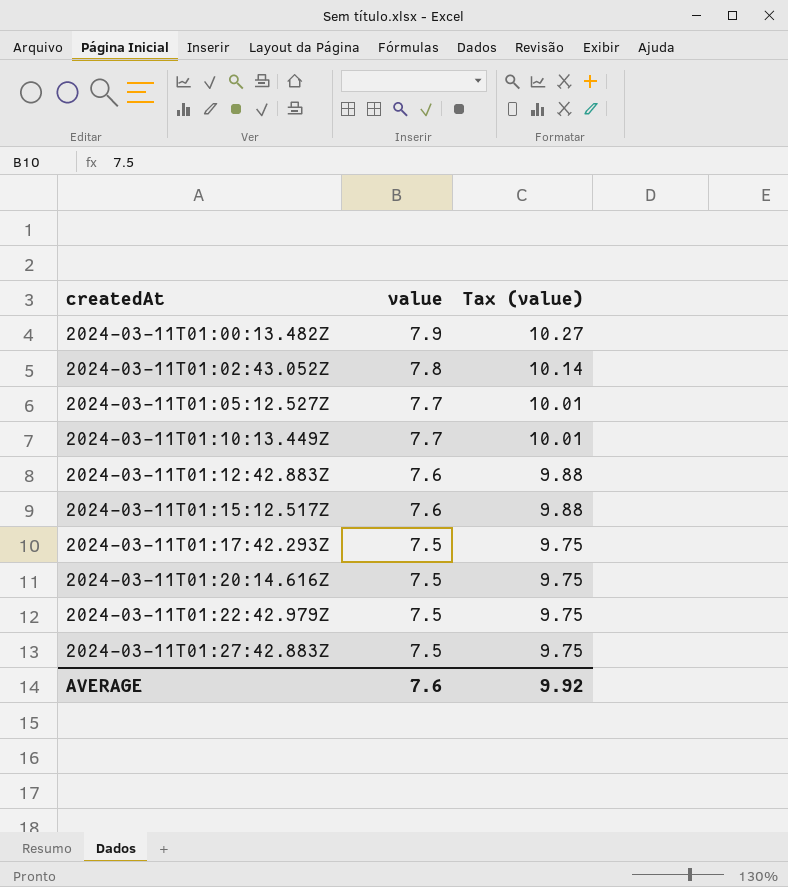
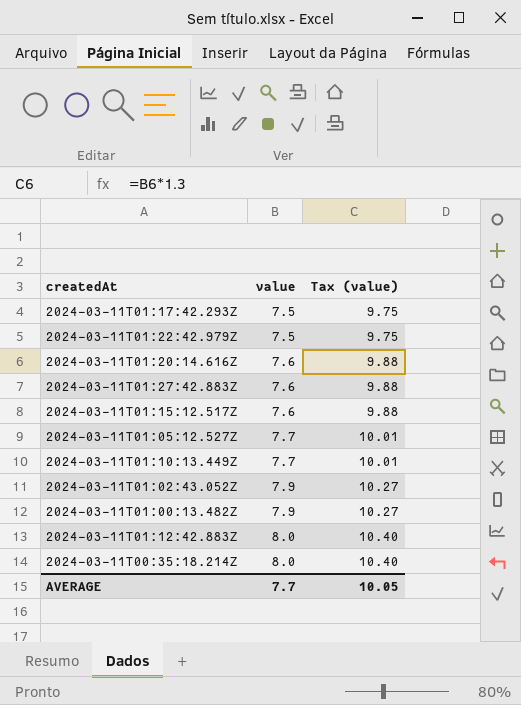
row order: createdAt ascending -> value ascending
2024-03-11T01:20:14.616Z | value: 7.5 -> 7.6
2024-03-11T01:20:14.616Z | Tax (value): 9.75 -> 9.88
2024-03-11T01:27:42.883Z | value: 7.5 -> 7.6
2024-03-11T01:27:42.883Z | Tax (value): 9.75 -> 9.88
2024-03-11T01:02:43.052Z | value: 7.8 -> 7.9
2024-03-11T01:02:43.052Z | Tax (value): 10.14 -> 10.27
2024-03-11T01:12:42.883Z | value: 7.6 -> 8.0
2024-03-11T01:12:42.883Z | Tax (value): 9.88 -> 10.40
row 2024-03-11T00:35:18.214Z: none -> 8.0 | 10.40
AVERAGE | value: 7.6 -> 7.7
AVERAGE | Tax (value): 9.92 -> 10.05

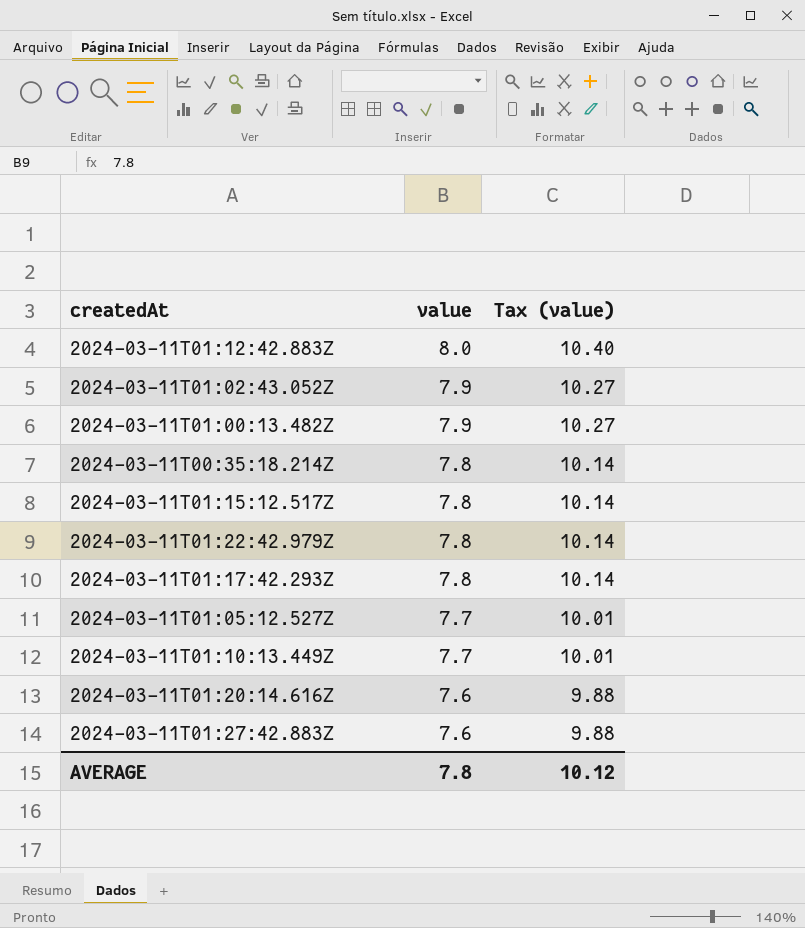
row order: value ascending -> value descending
2024-03-11T00:35:18.214Z | value: 8.0 -> 7.8
2024-03-11T00:35:18.214Z | Tax (value): 10.40 -> 10.14
2024-03-11T01:15:12.517Z | value: 7.6 -> 7.8
2024-03-11T01:15:12.517Z | Tax (value): 9.88 -> 10.14
2024-03-11T01:22:42.979Z | value: 7.5 -> 7.8
2024-03-11T01:22:42.979Z | Tax (value): 9.75 -> 10.14
2024-03-11T01:17:42.293Z | value: 7.5 -> 7.8
2024-03-11T01:17:42.293Z | Tax (value): 9.75 -> 10.14
AVERAGE | value: 7.7 -> 7.8
AVERAGE | Tax (value): 10.05 -> 10.12

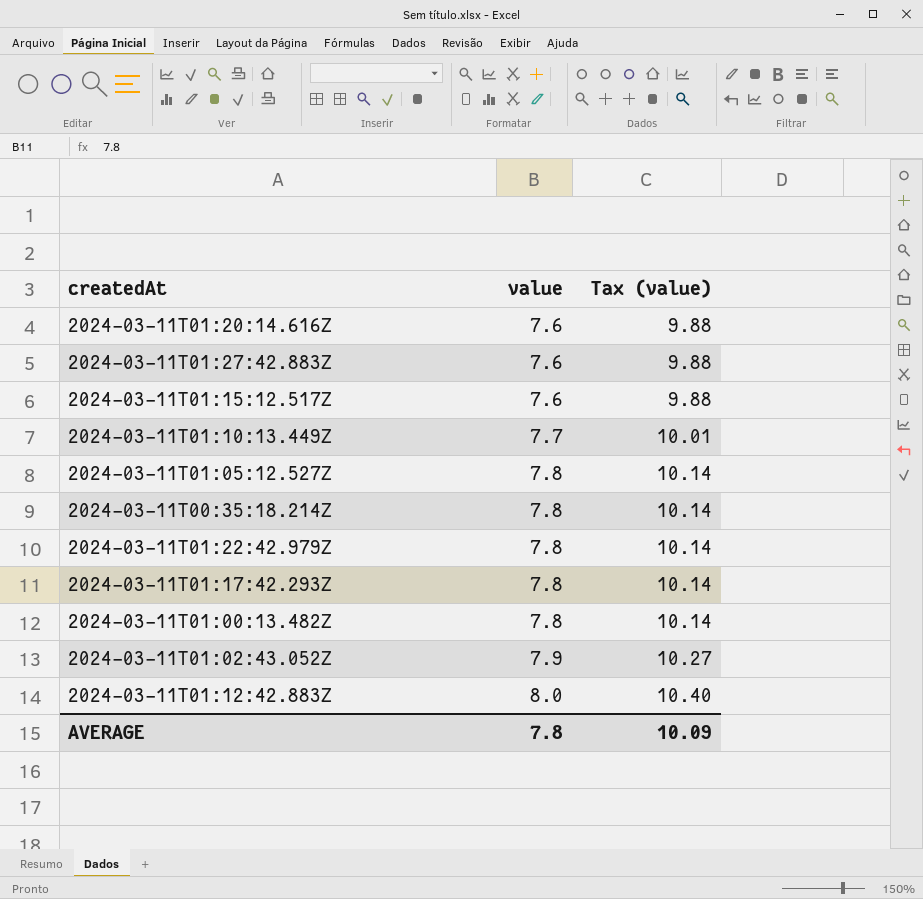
row order: value descending -> value ascending
2024-03-11T01:15:12.517Z | value: 7.8 -> 7.6
2024-03-11T01:15:12.517Z | Tax (value): 10.14 -> 9.88
2024-03-11T01:05:12.527Z | value: 7.7 -> 7.8
2024-03-11T01:05:12.527Z | Tax (value): 10.01 -> 10.14
2024-03-11T01:00:13.482Z | value: 7.9 -> 7.8
2024-03-11T01:00:13.482Z | Tax (value): 10.27 -> 10.14
AVERAGE | Tax (value): 10.12 -> 10.09

